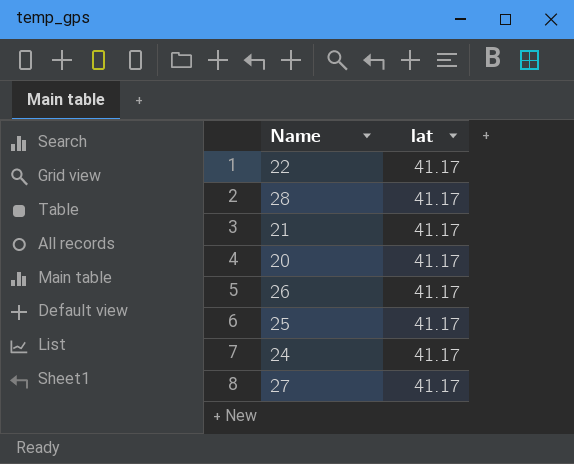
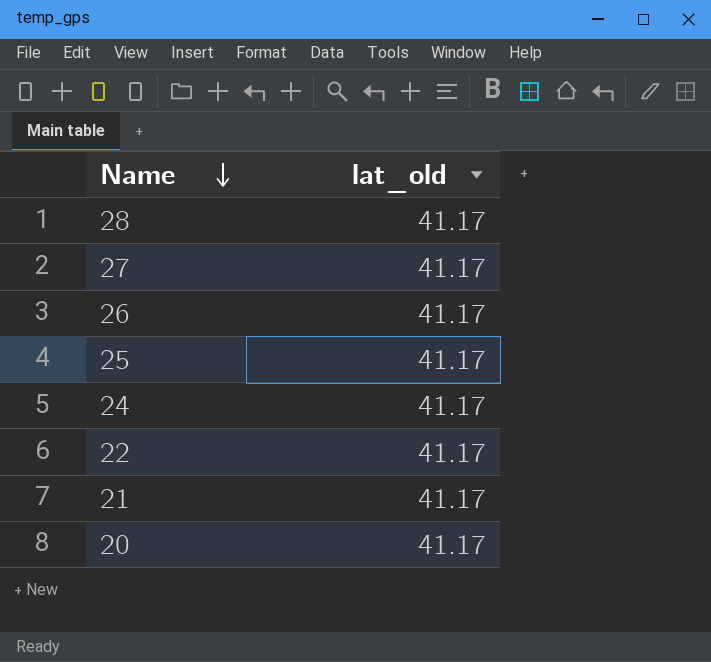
row order: none -> Name descending
column name: lat -> lat_old

